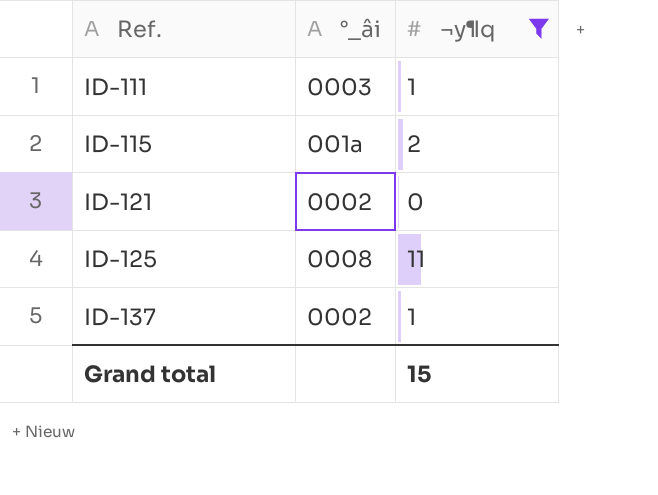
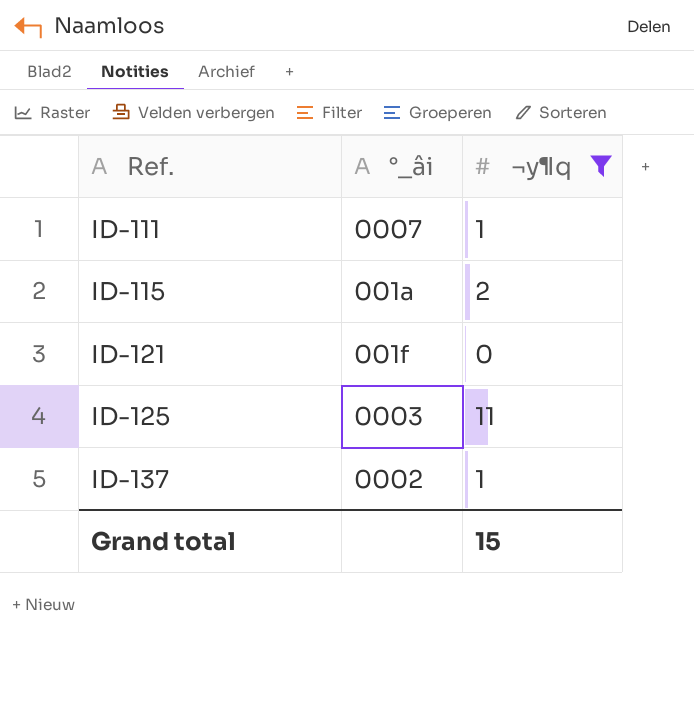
ID-111 | °_âi: 0003 -> 0007
ID-121 | °_âi: 0002 -> 001f
ID-125 | °_âi: 0008 -> 0003

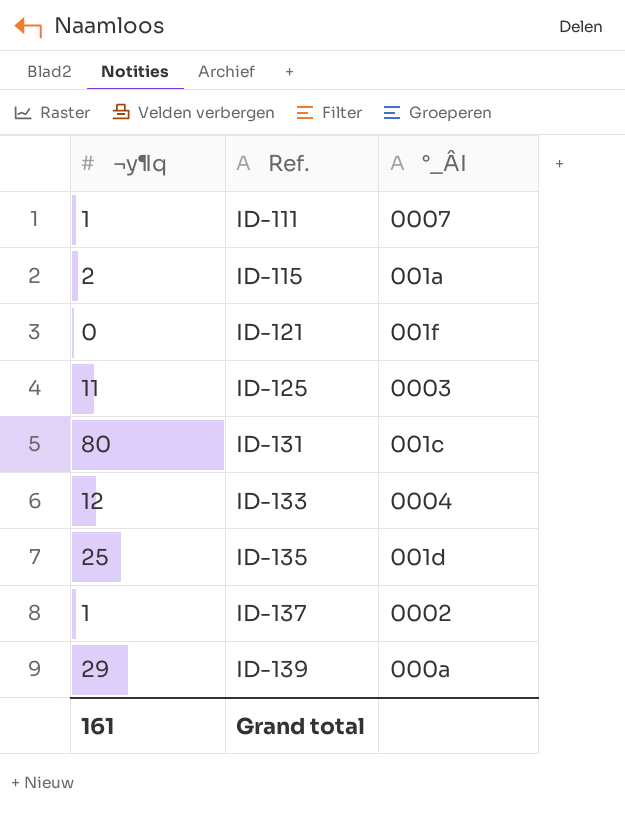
filter: ¬y¶q <= 11 -> none
column ¬y¶q | position: 3 -> 1
column name: °_âi -> °_ÂI
Grand total | ¬y¶q: 15 -> 161

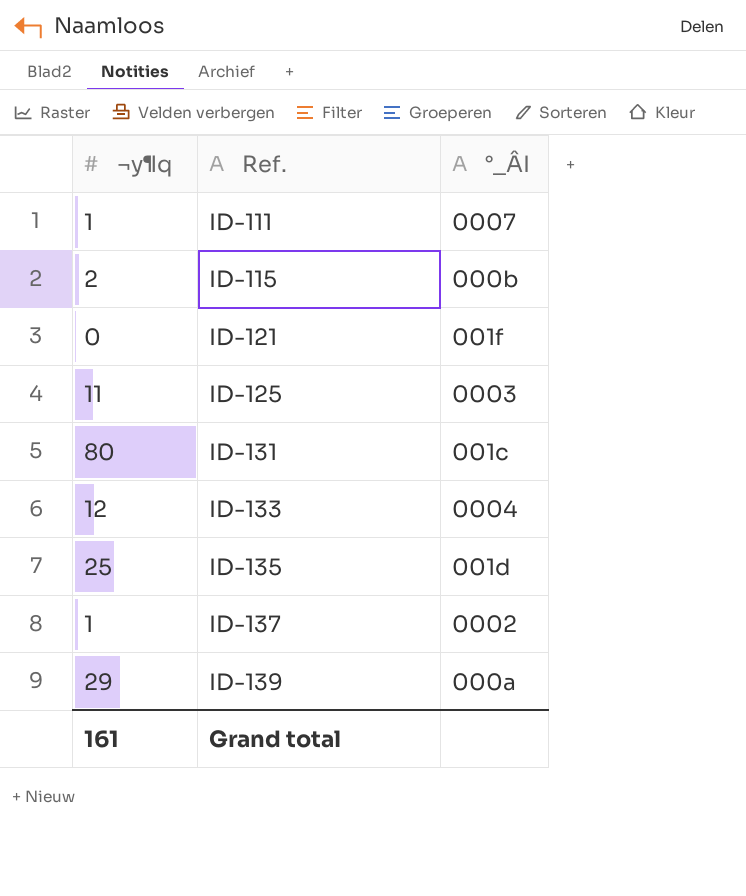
ID-115 | °_ÂI: 001a -> 000b

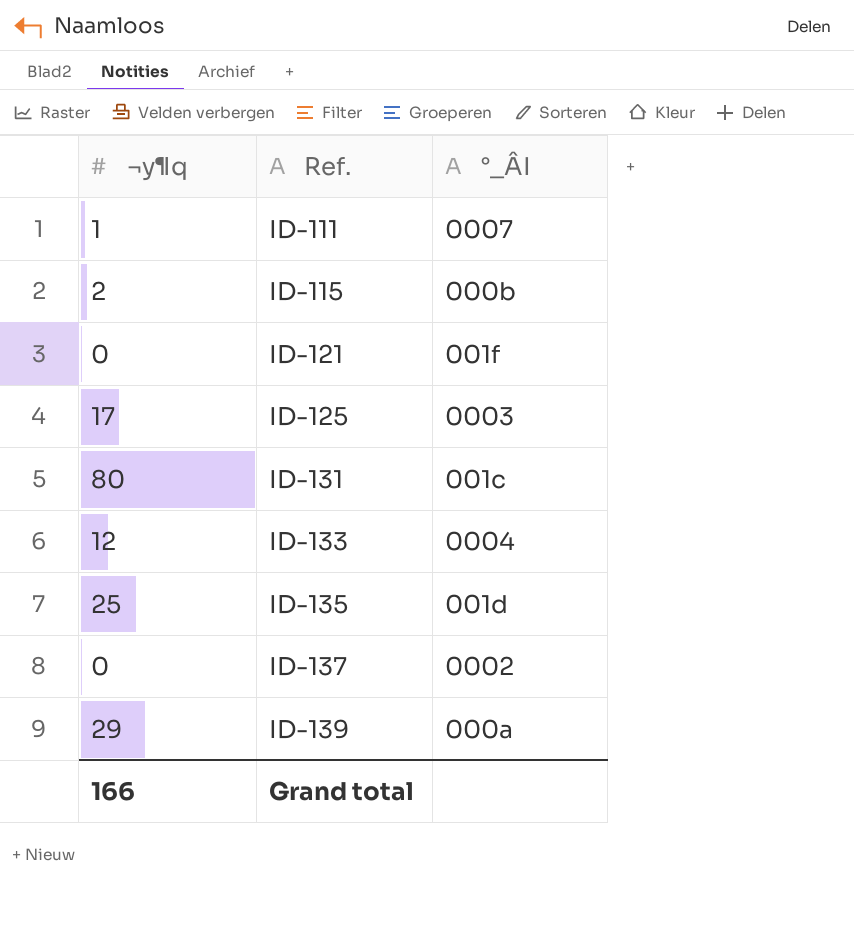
ID-125 | ¬y¶q: 11 -> 17
ID-137 | ¬y¶q: 1 -> 0
Grand total | ¬y¶q: 161 -> 166

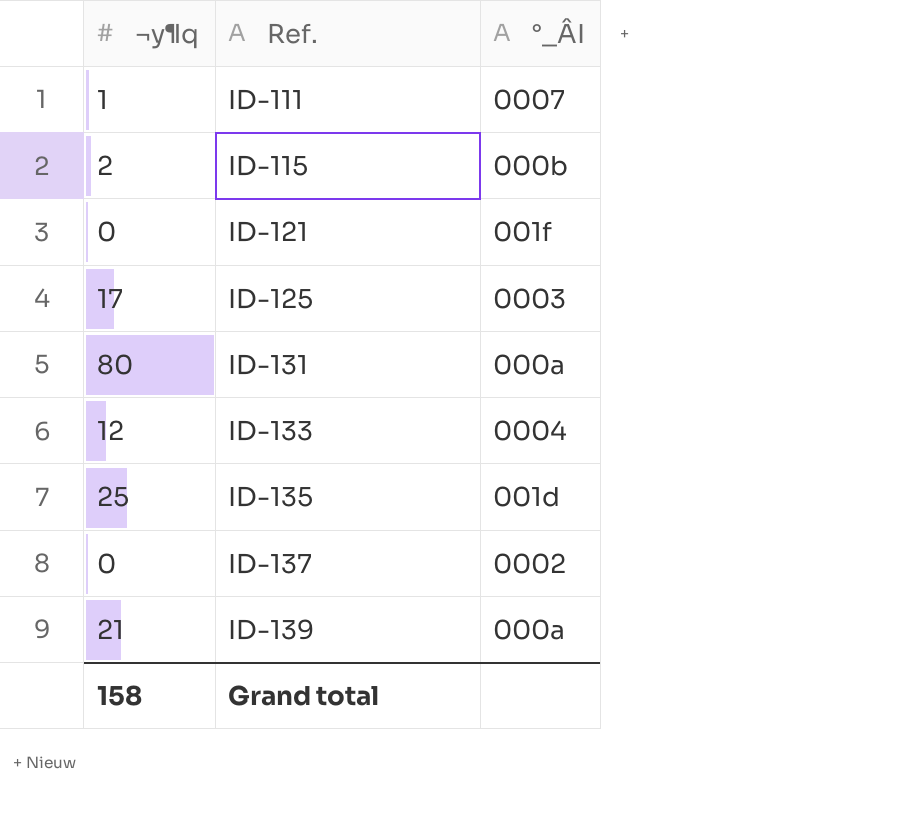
ID-131 | °_ÂI: 001c -> 000a
ID-139 | ¬y¶q: 29 -> 21
Grand total | ¬y¶q: 166 -> 158

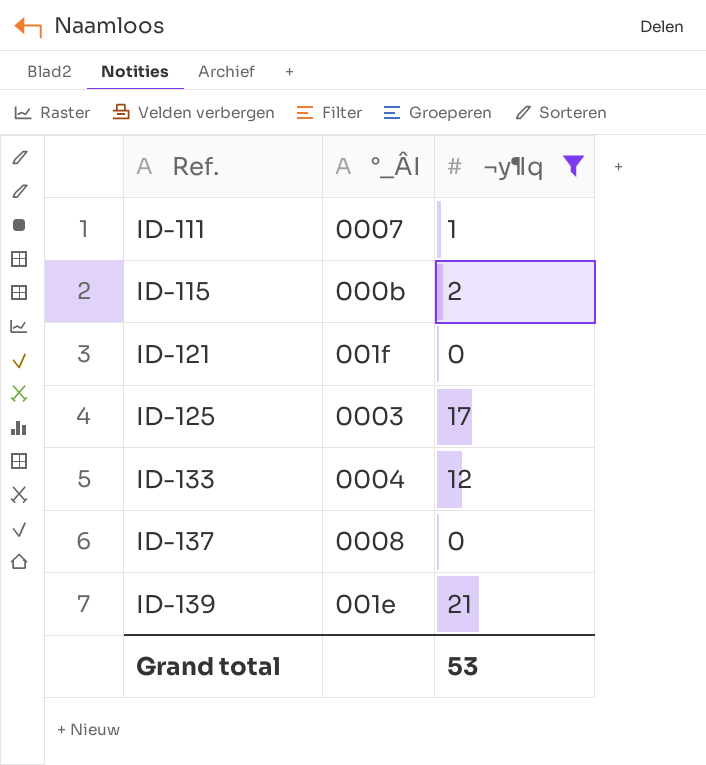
filter: none -> ¬y¶q <= 21
column ¬y¶q | position: 1 -> 3
ID-137 | °_ÂI: 0002 -> 0008
ID-139 | °_ÂI: 000a -> 001e
Grand total | ¬y¶q: 158 -> 53

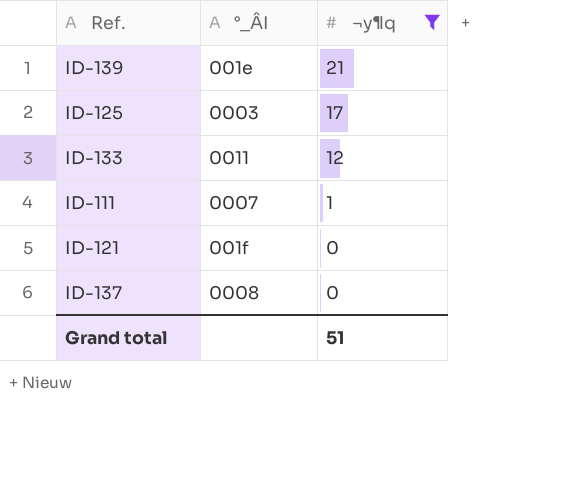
row order: Ref. ascending -> ¬y¶q descending
row ID-115: 000b | 2 -> none
ID-133 | °_ÂI: 0004 -> 0011
Grand total | ¬y¶q: 53 -> 51

